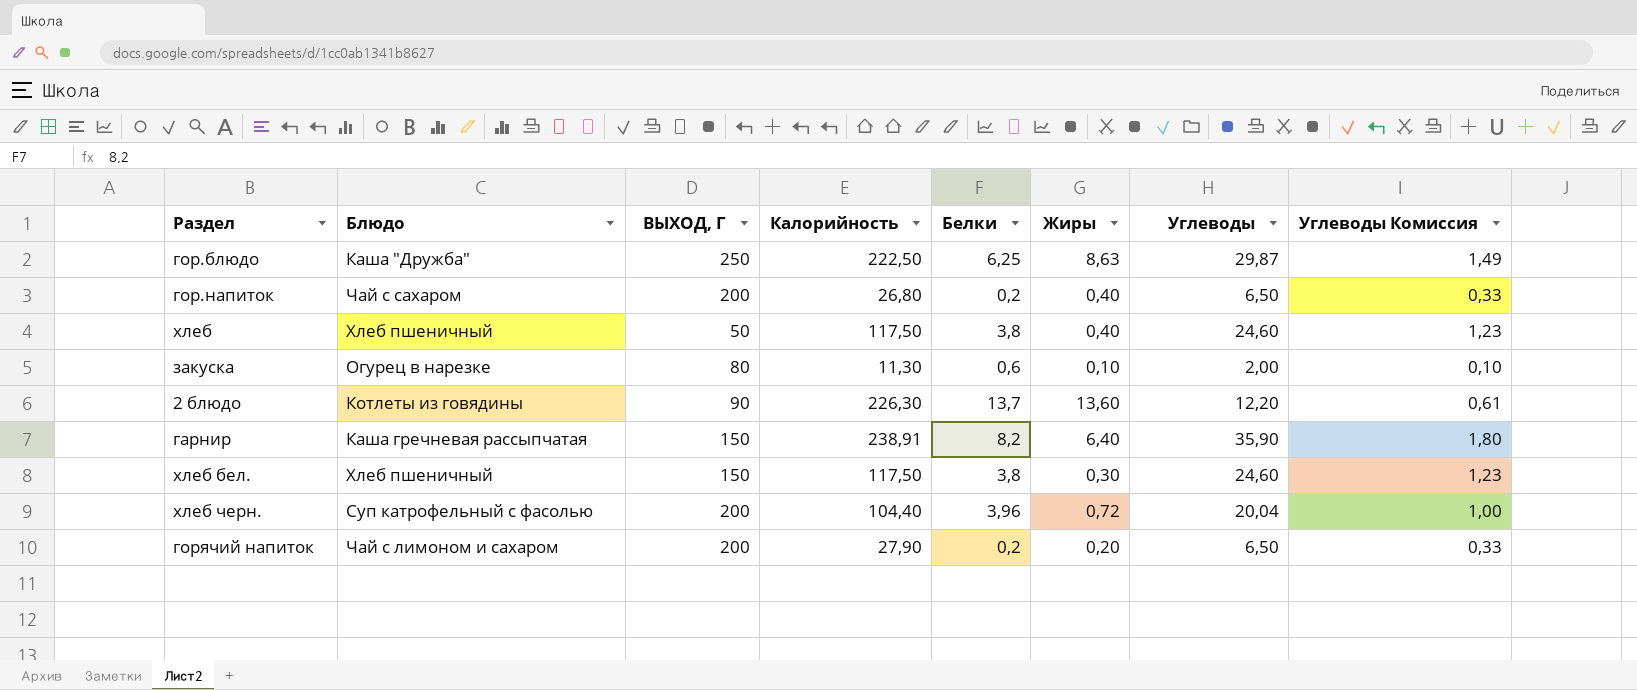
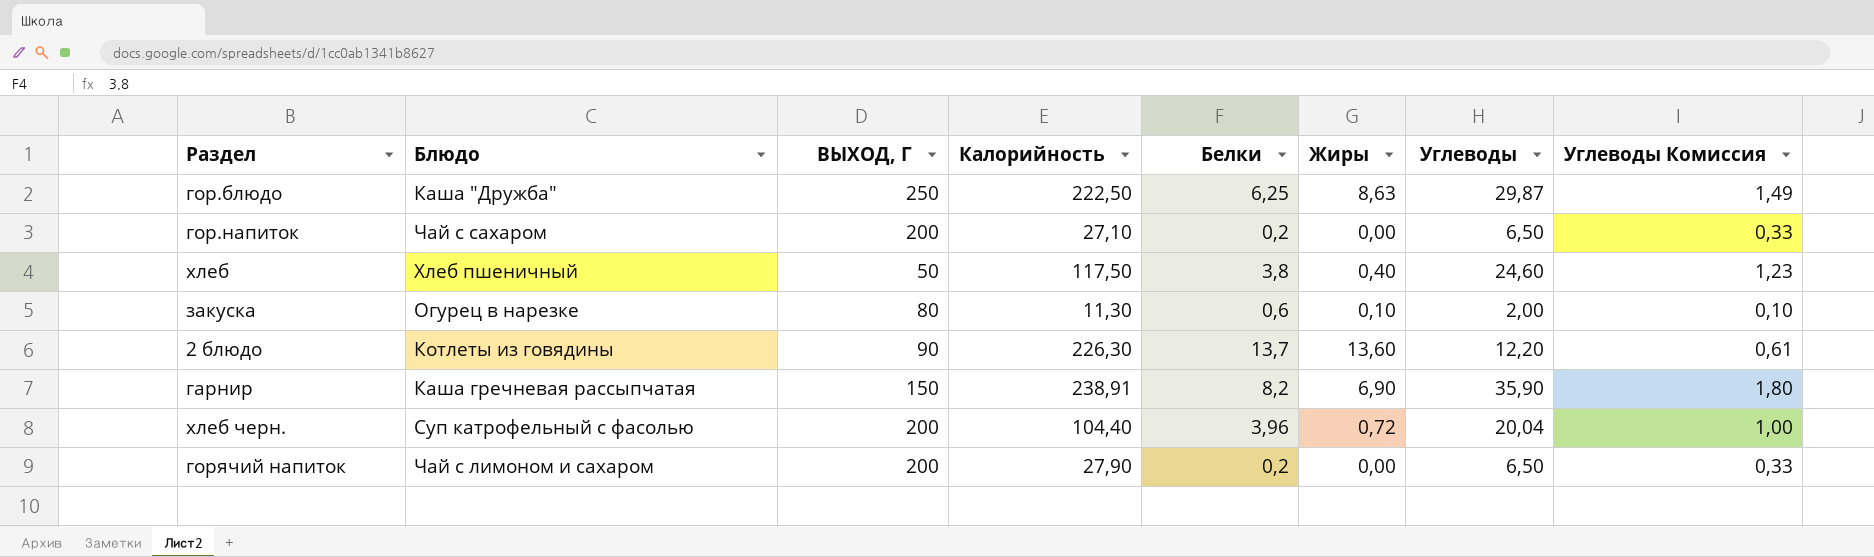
row хлеб бел.: Хлеб пшеничный | 150 | 117,50 | 3,8 | 0,30 | 24,60 | 1,23 -> none
гор.напиток | Калорийность: 26,80 -> 27,10
гор.напиток | Жиры: 0,40 -> 0,00
гарнир | Жиры: 6,40 -> 6,90
горячий напиток | Жиры: 0,20 -> 0,00

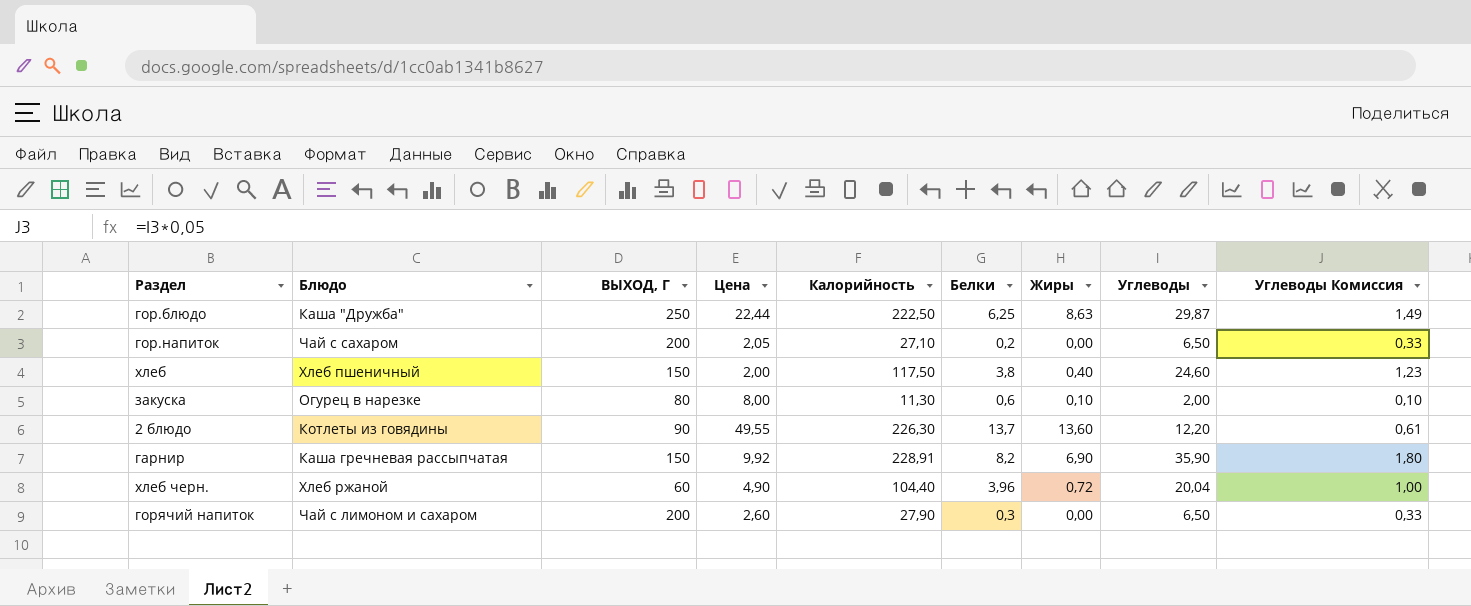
column Цена | position: none -> 4
хлеб | ВЫХОД, Г: 50 -> 150
гарнир | Калорийность: 238,91 -> 228,91
хлеб черн. | Блюдо: Суп катрофельный с фасолью -> Хлеб ржаной
хлеб черн. | ВЫХОД, Г: 200 -> 60
горячий напиток | Белки: 0,2 -> 0,3

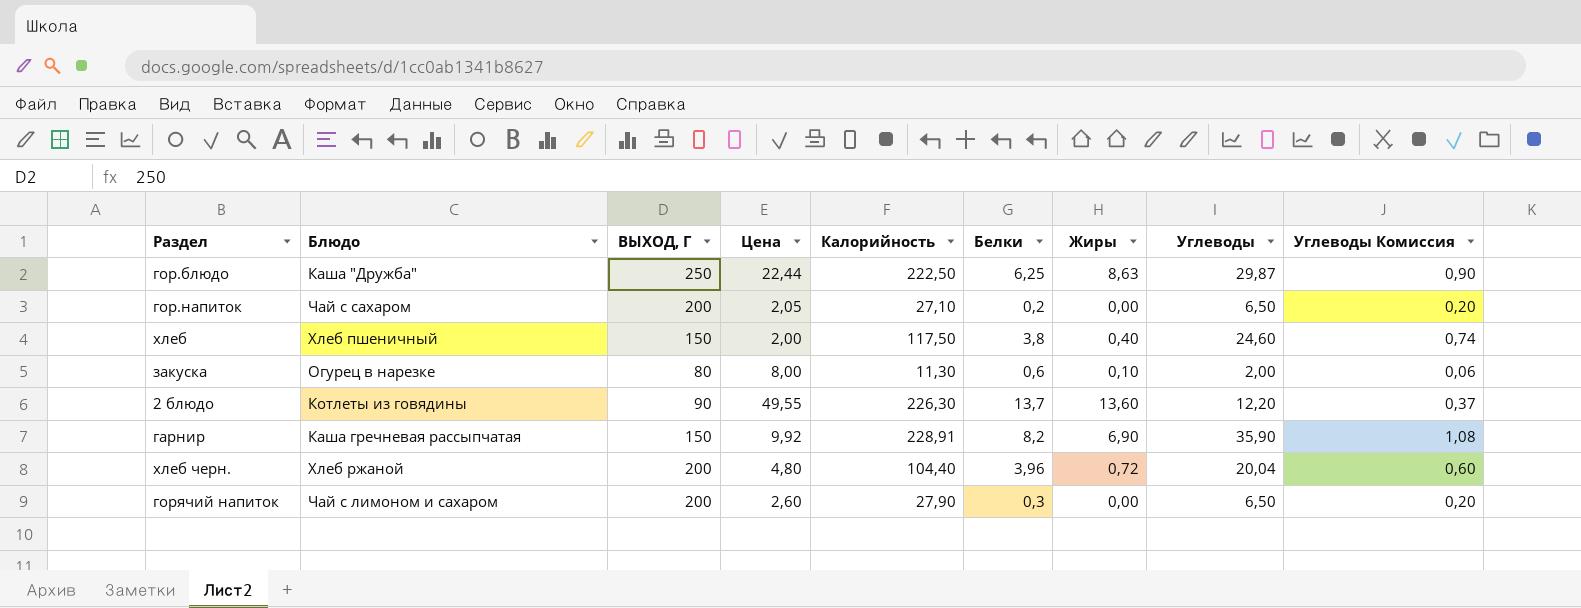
column Углеводы Комиссия | formula: [Углеводы] * 0,05 -> [Углеводы] * 0,03
хлеб черн. | ВЫХОД, Г: 60 -> 200
хлеб черн. | Цена: 4,90 -> 4,80

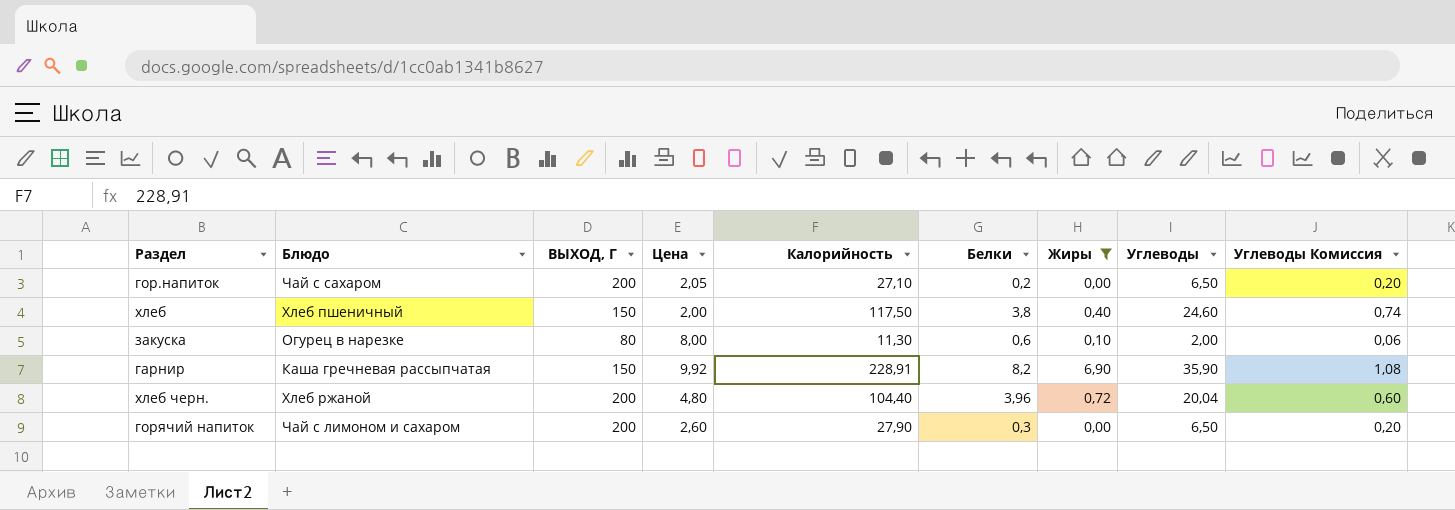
filter: none -> Жиры <= 6,90

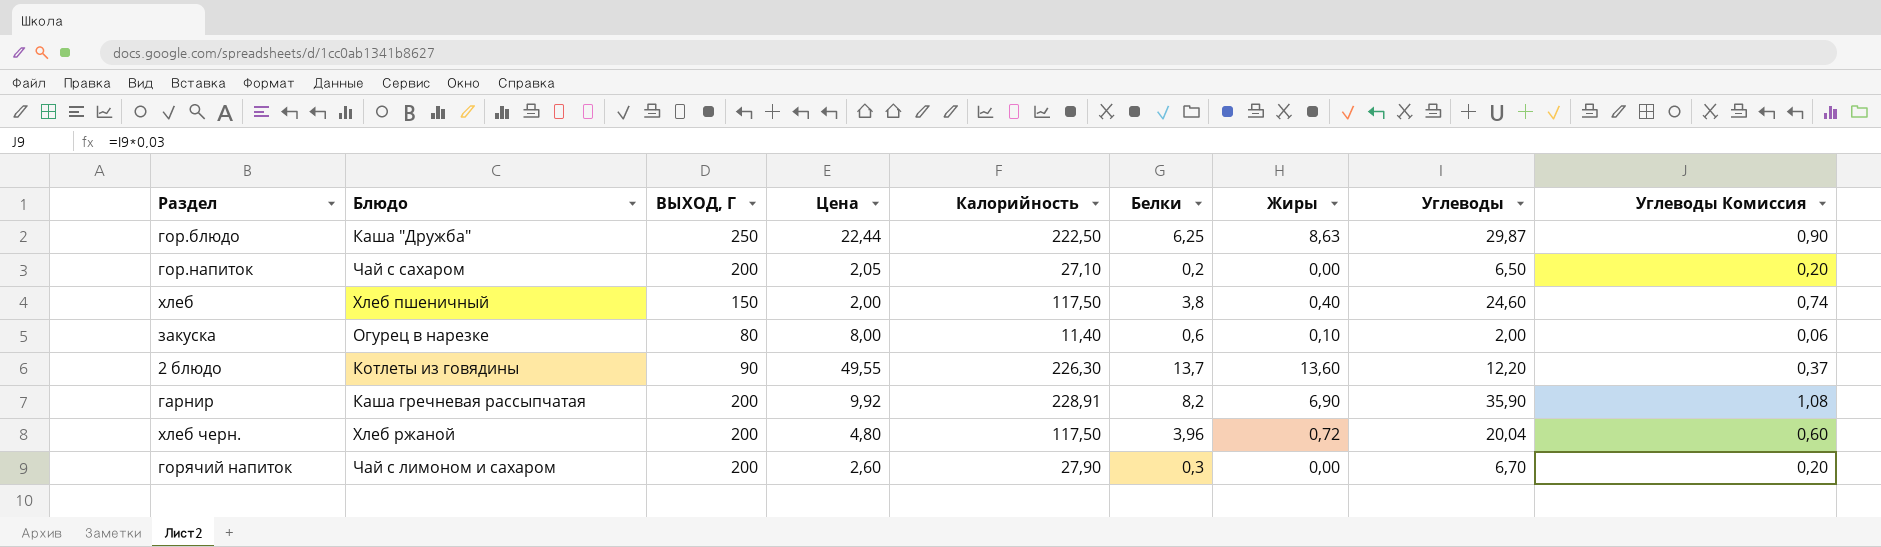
filter: Жиры <= 6,90 -> none
закуска | Калорийность: 11,30 -> 11,40
гарнир | ВЫХОД, Г: 150 -> 200
хлеб черн. | Калорийность: 104,40 -> 117,50
горячий напиток | Углеводы: 6,50 -> 6,70

